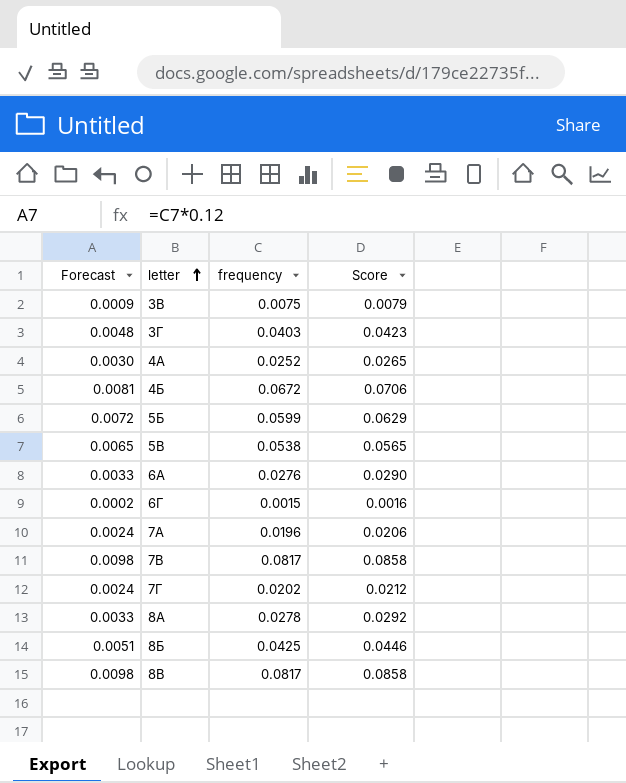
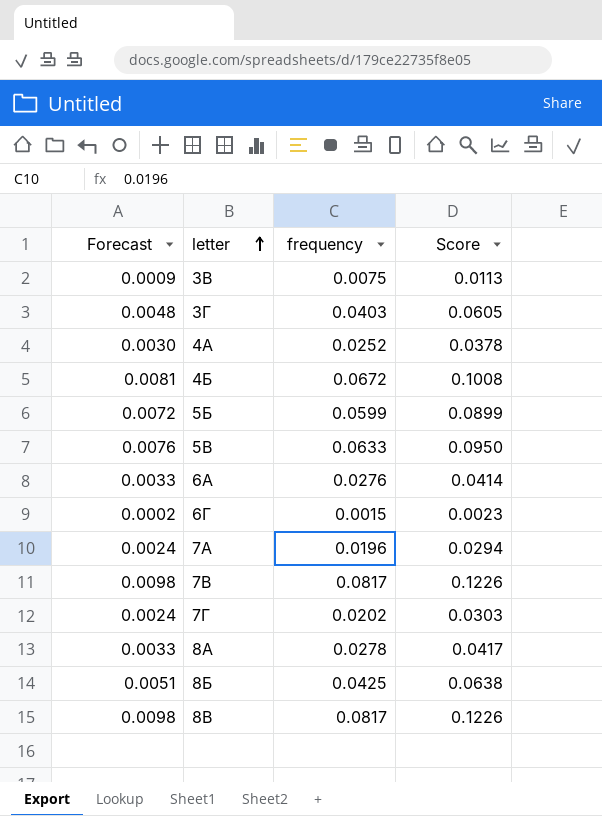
column Score | formula: [frequency] * 1.05 -> [frequency] * 1.5
5В | Forecast: 0.0065 -> 0.0076
5В | frequency: 0.0538 -> 0.0633

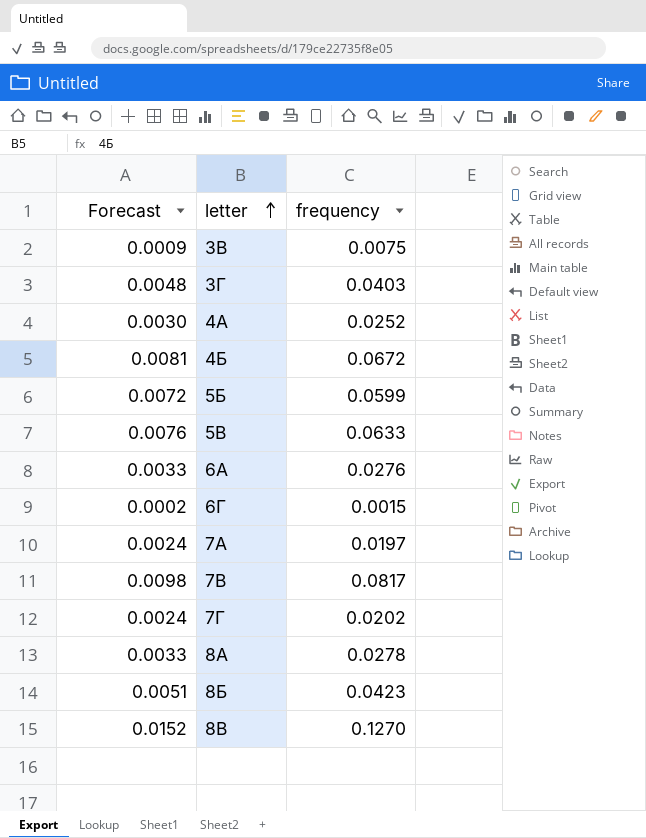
column Score | formula: [frequency] * 1.5 -> none
7А | frequency: 0.0196 -> 0.0197
8Б | frequency: 0.0425 -> 0.0423
8В | Forecast: 0.0098 -> 0.0152
8В | frequency: 0.0817 -> 0.1270

